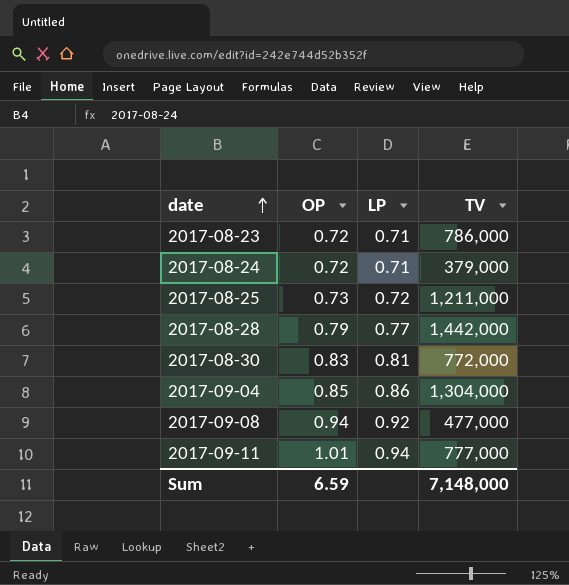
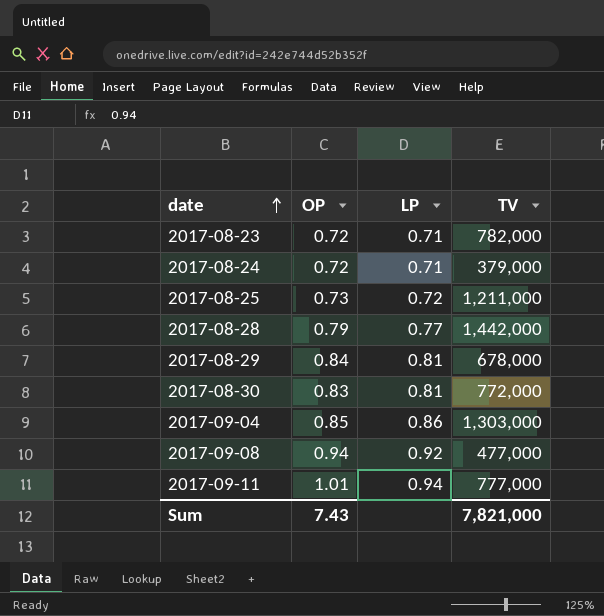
2017-08-23 | TV: 786,000 -> 782,000
row 2017-08-29: none -> 0.84 | 0.81 | 678,000
2017-09-04 | TV: 1,304,000 -> 1,303,000
Sum | OP: 6.59 -> 7.43
Sum | TV: 7,148,000 -> 7,821,000

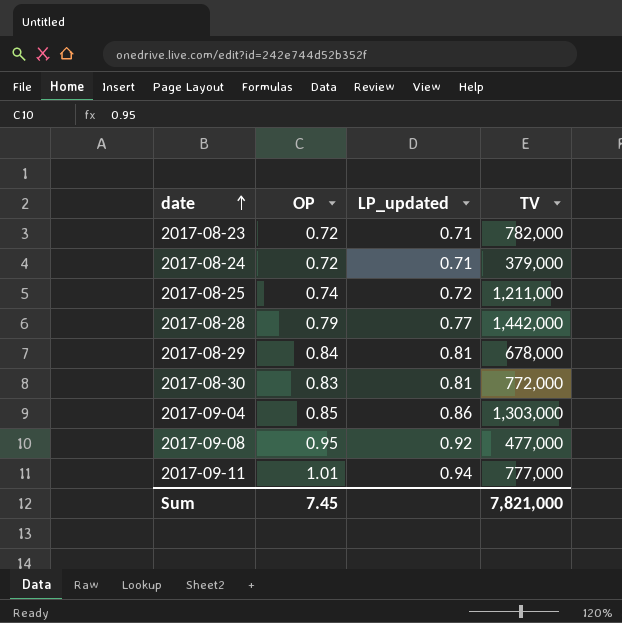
column name: LP -> LP_updated
2017-08-25 | OP: 0.73 -> 0.74
2017-09-08 | OP: 0.94 -> 0.95
Sum | OP: 7.43 -> 7.45

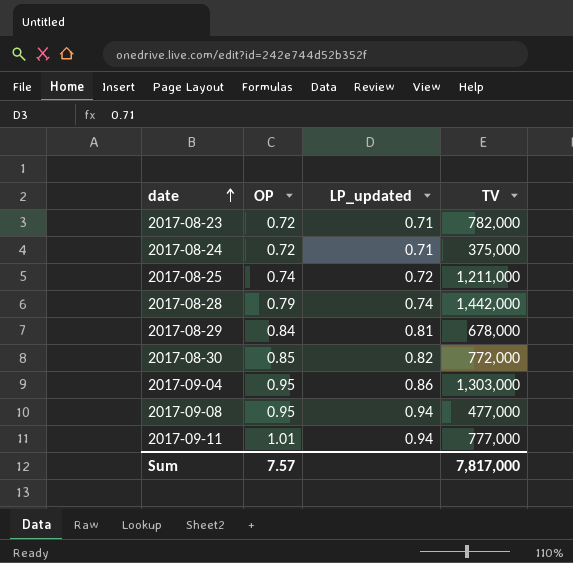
2017-08-24 | TV: 379,000 -> 375,000
2017-08-28 | LP_updated: 0.77 -> 0.74
2017-08-30 | OP: 0.83 -> 0.85
2017-08-30 | LP_updated: 0.81 -> 0.82
2017-09-04 | OP: 0.85 -> 0.95
2017-09-08 | LP_updated: 0.92 -> 0.94
Sum | OP: 7.45 -> 7.57
Sum | TV: 7,821,000 -> 7,817,000

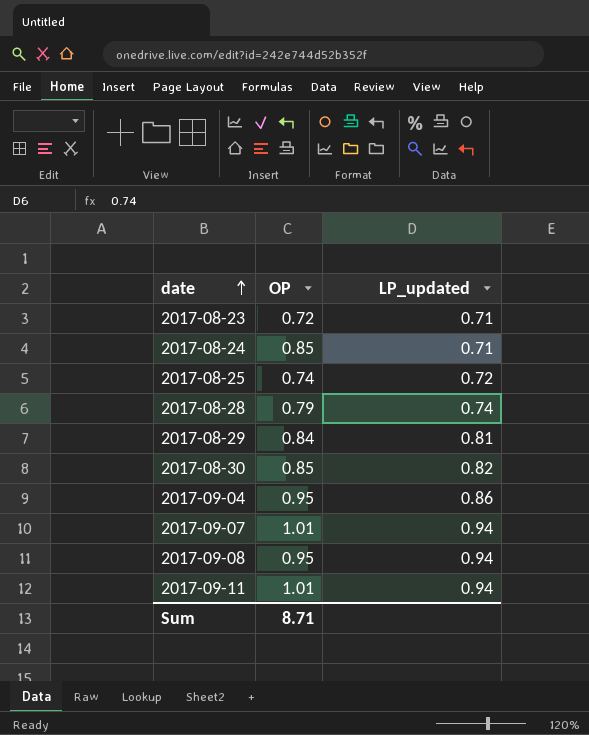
column TV | position: 4 -> none
2017-08-24 | OP: 0.72 -> 0.85
row 2017-09-07: none -> 1.01 | 0.94
Sum | OP: 7.57 -> 8.71

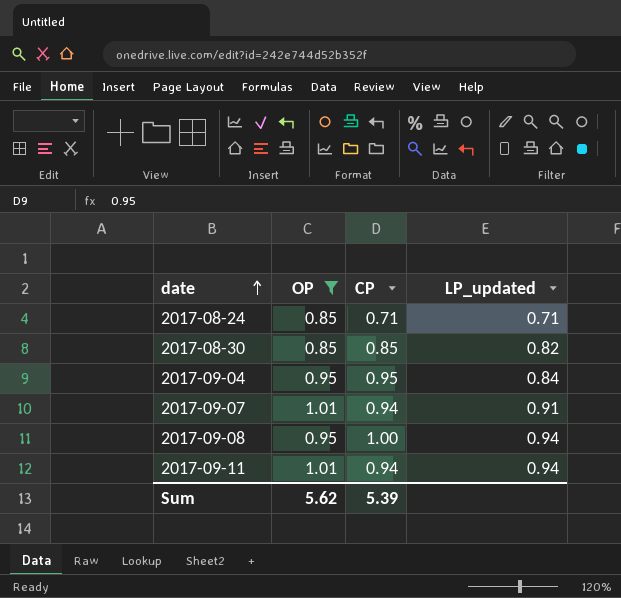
filter: none -> OP >= 0.85
column CP | position: none -> 3
2017-09-04 | LP_updated: 0.86 -> 0.84
2017-09-07 | LP_updated: 0.94 -> 0.91
Sum | OP: 8.71 -> 5.62

